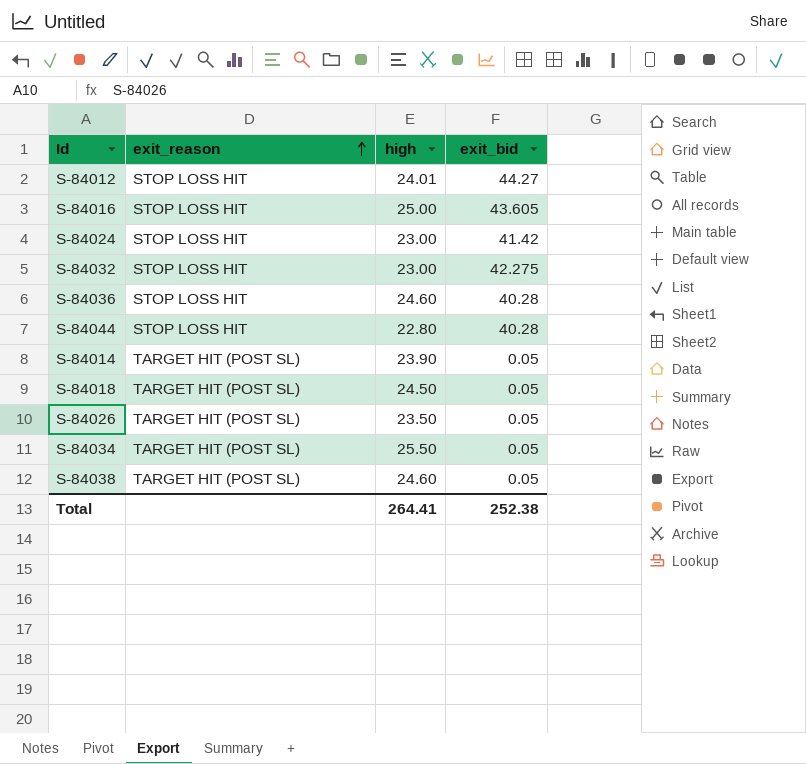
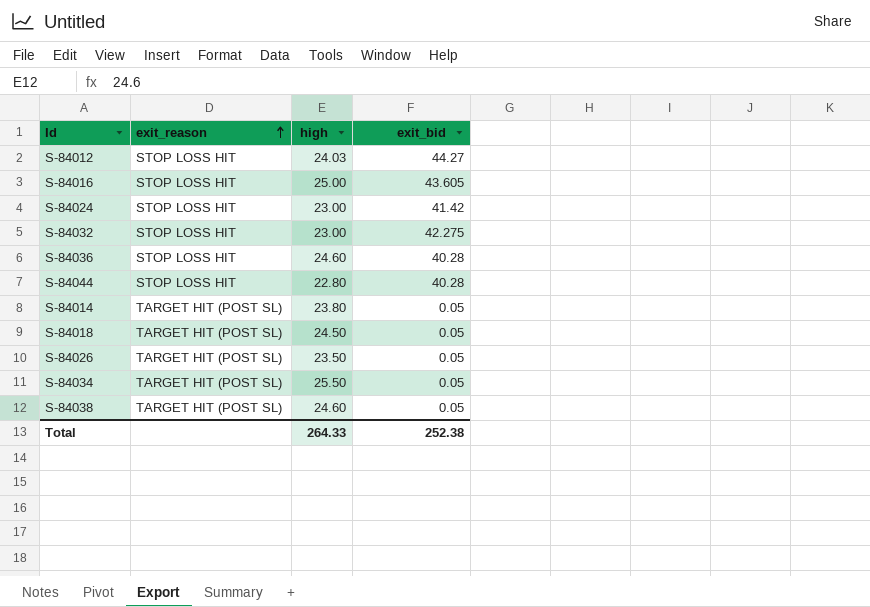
S-84012 | high: 24.01 -> 24.03
S-84014 | high: 23.90 -> 23.80
Total | high: 264.41 -> 264.33

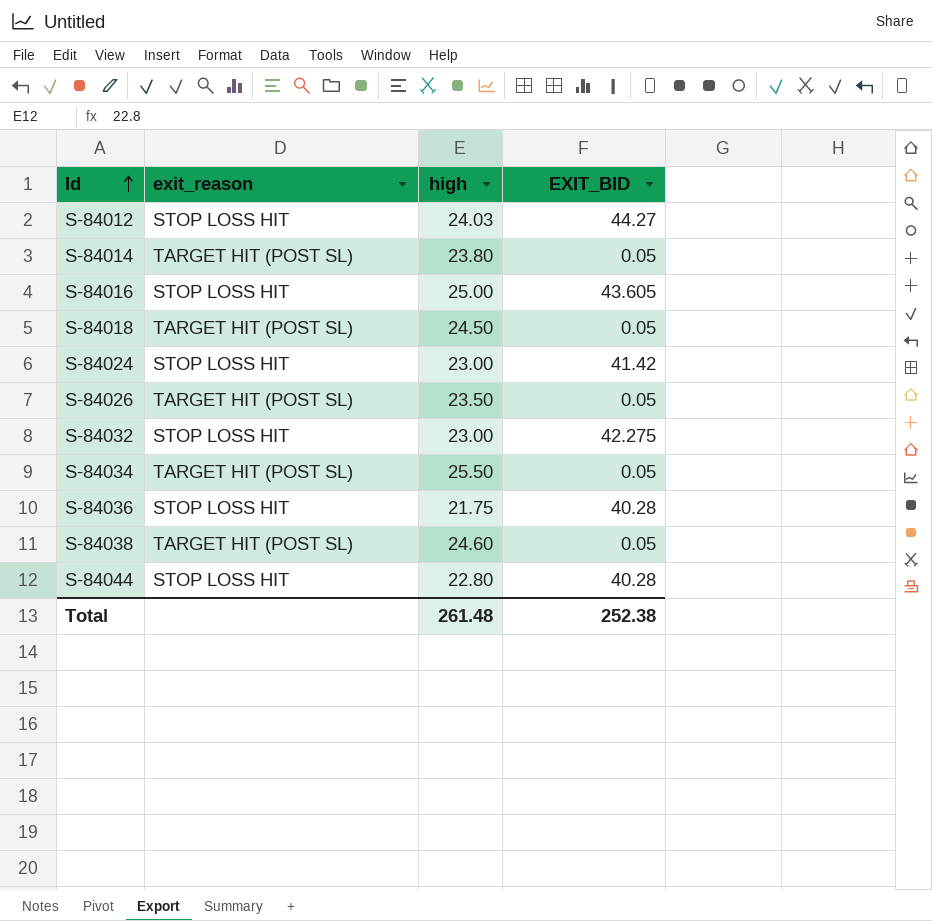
row order: exit_reason ascending -> Id ascending
column name: exit_bid -> EXIT_BID
S-84036 | high: 24.60 -> 21.75
Total | high: 264.33 -> 261.48

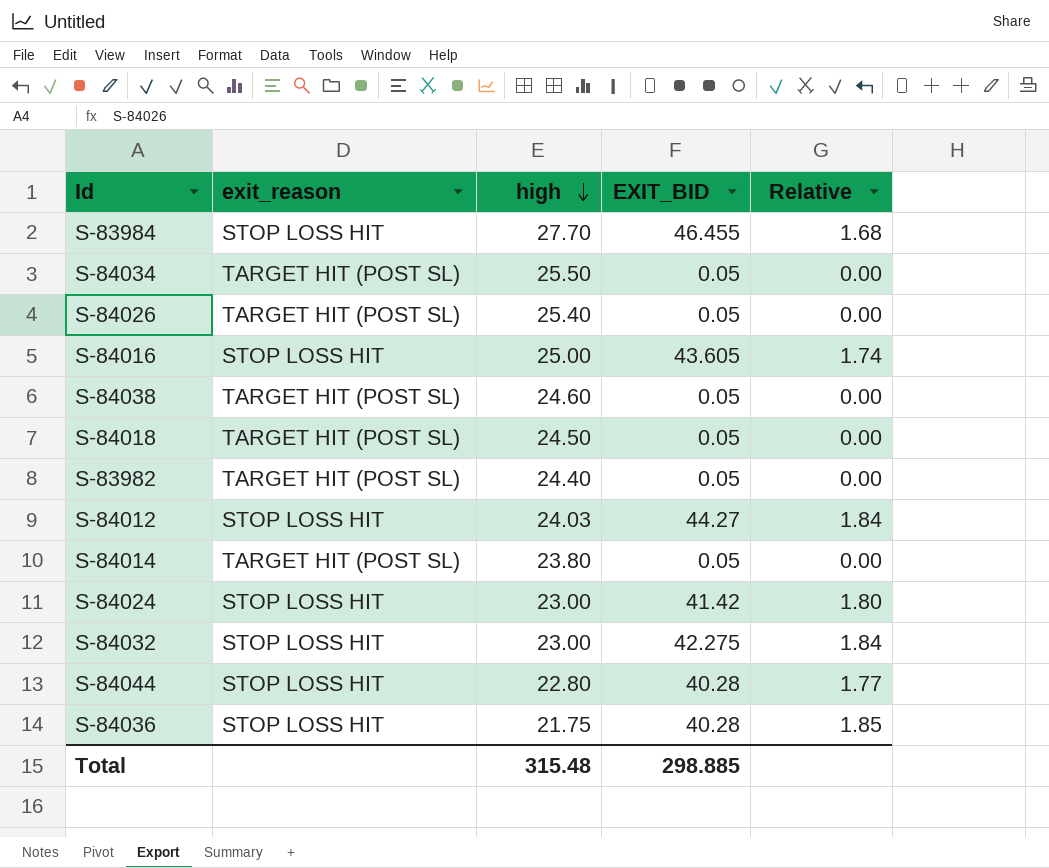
row order: Id ascending -> high descending
column Relative | formula: none -> [EXIT_BID] / [high]
row S-83984: none -> STOP LOSS HIT | 27.70 | 46.455 | 1.68
S-84026 | high: 23.50 -> 25.40
row S-83982: none -> TARGET HIT (POST SL) | 24.40 | 0.05 | 0.00
Total | high: 261.48 -> 315.48
Total | EXIT_BID: 252.38 -> 298.885

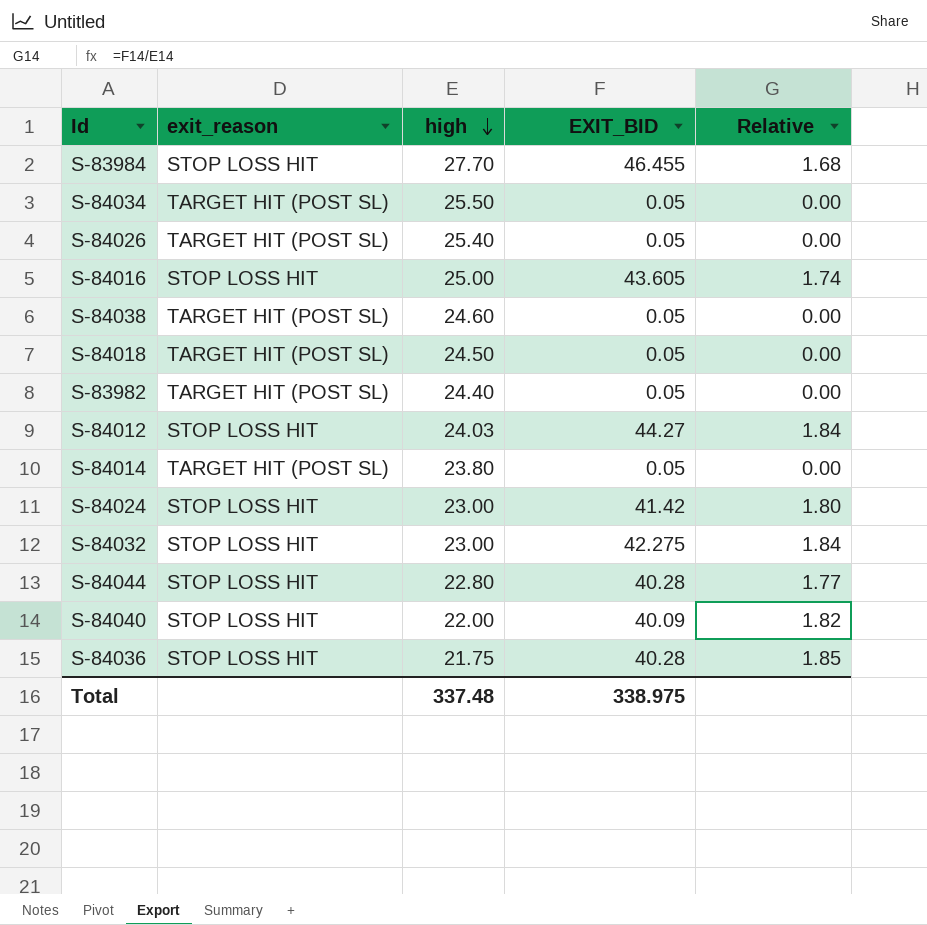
row S-84040: none -> STOP LOSS HIT | 22.00 | 40.09 | 1.82
Total | high: 315.48 -> 337.48
Total | EXIT_BID: 298.885 -> 338.975

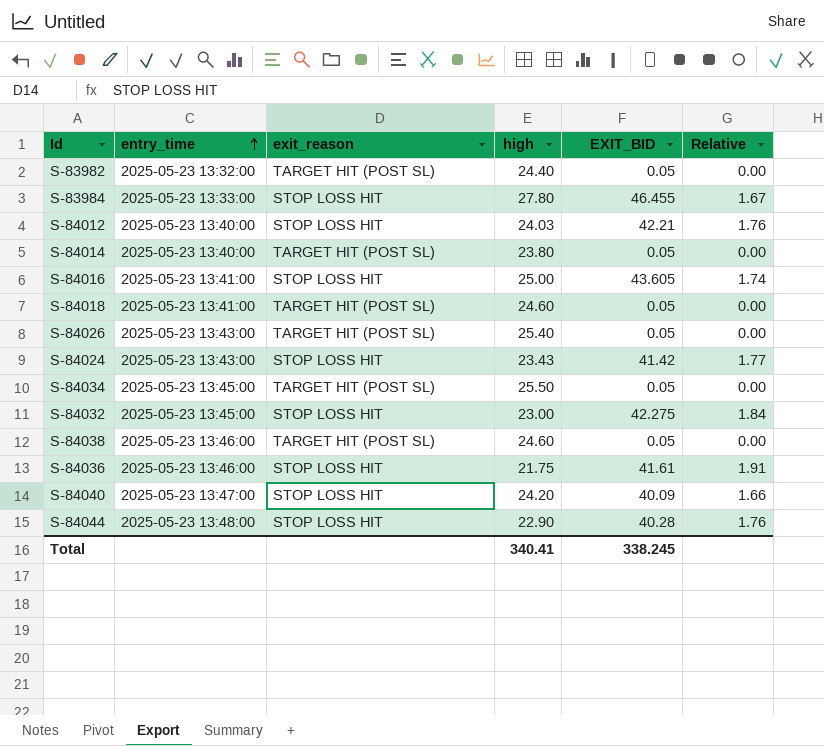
row order: high descending -> entry_time ascending
column entry_time | position: none -> 2
S-83984 | high: 27.70 -> 27.80
S-83984 | Relative: 1.68 -> 1.67
S-84012 | EXIT_BID: 44.27 -> 42.21
S-84012 | Relative: 1.84 -> 1.76
S-84018 | high: 24.50 -> 24.60
S-84024 | high: 23.00 -> 23.43
S-84024 | Relative: 1.80 -> 1.77
S-84036 | EXIT_BID: 40.28 -> 41.61
S-84036 | Relative: 1.85 -> 1.91
S-84040 | high: 22.00 -> 24.20
S-84040 | Relative: 1.82 -> 1.66
S-84044 | high: 22.80 -> 22.90
S-84044 | Relative: 1.77 -> 1.76
Total | high: 337.48 -> 340.41
Total | EXIT_BID: 338.975 -> 338.245

